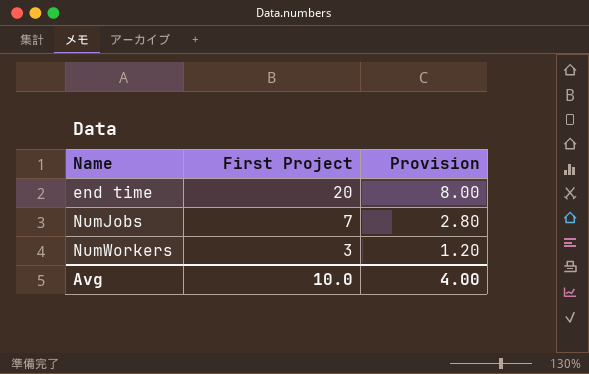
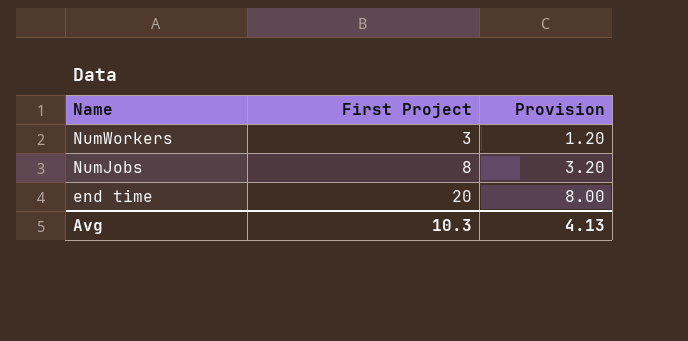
row order: Name ascending -> Name descending
NumJobs | First Project: 7 -> 8
NumJobs | Provision: 2.80 -> 3.20
Avg | First Project: 10.0 -> 10.3
Avg | Provision: 4.00 -> 4.13

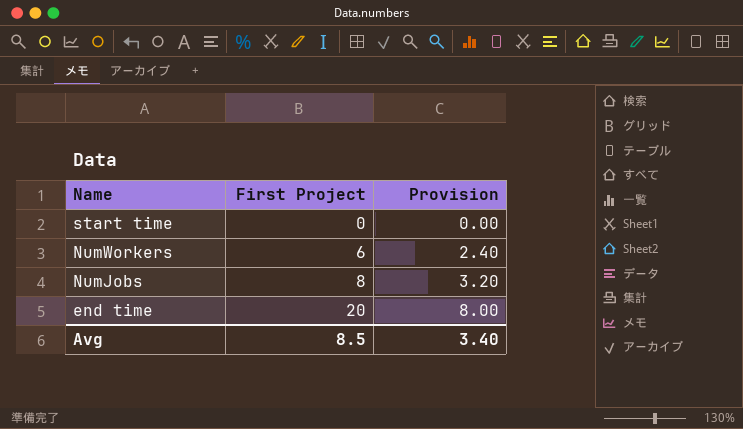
row start time: none -> 0 | 0.00
NumWorkers | First Project: 3 -> 6
NumWorkers | Provision: 1.20 -> 2.40
Avg | First Project: 10.3 -> 8.5
Avg | Provision: 4.13 -> 3.40

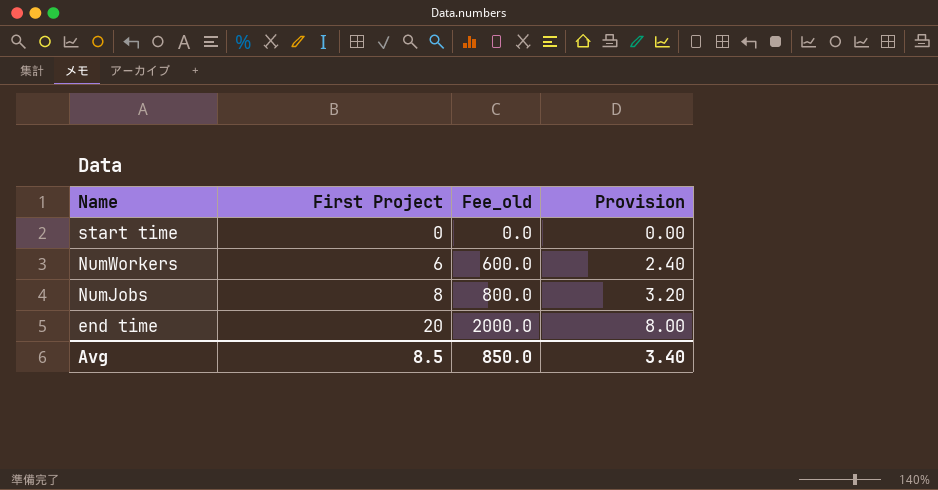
column Fee_old | formula: none -> [First Project] * 100

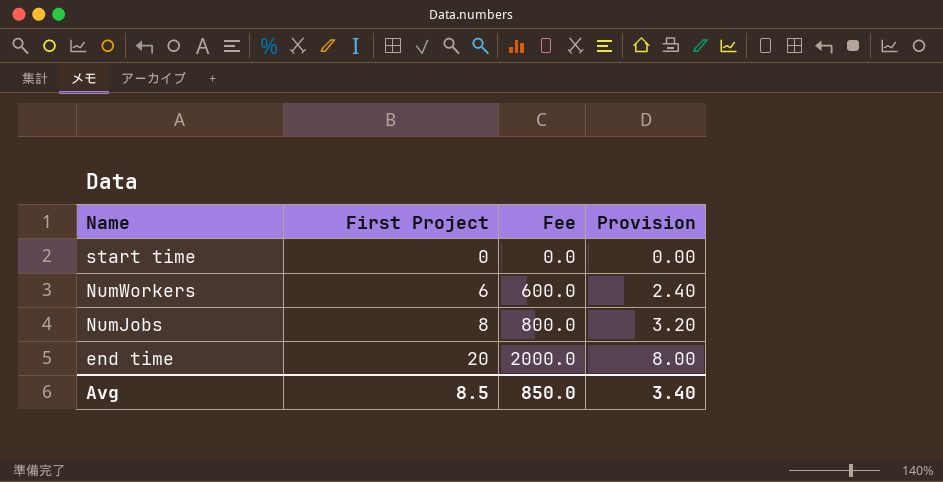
column name: Fee_old -> Fee

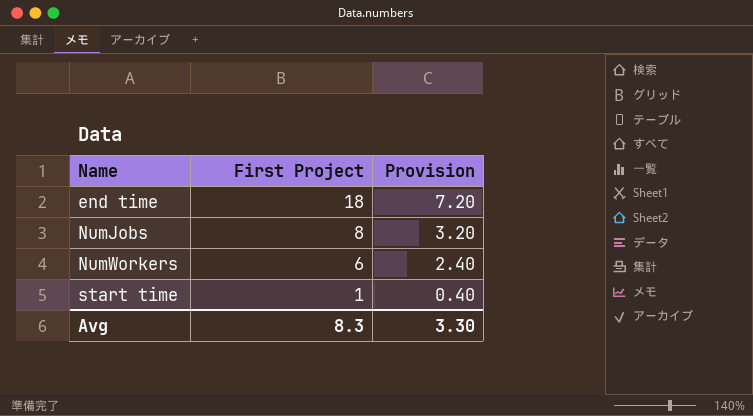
row order: Name descending -> Name ascending
column Fee | formula: [First Project] * 100 -> none
end time | First Project: 20 -> 18
end time | Provision: 8.00 -> 7.20
start time | First Project: 0 -> 1
start time | Provision: 0.00 -> 0.40
Avg | First Project: 8.5 -> 8.3
Avg | Provision: 3.40 -> 3.30

